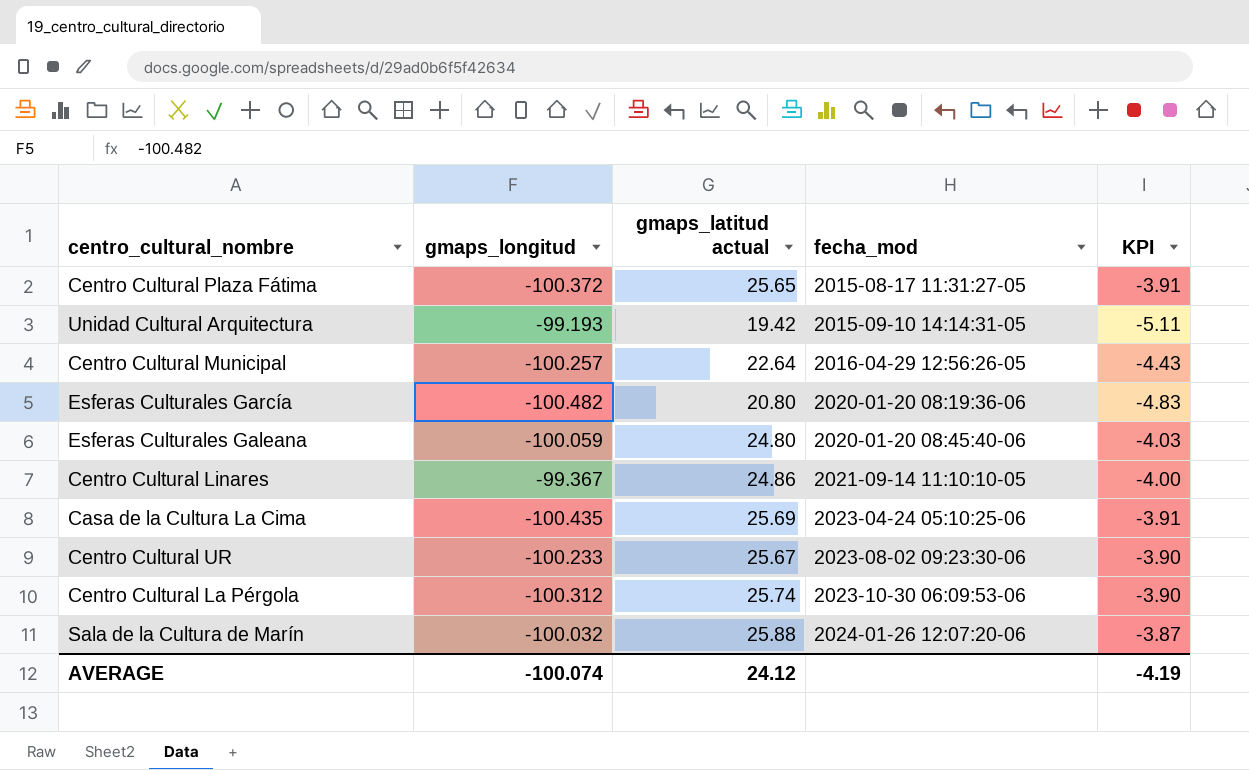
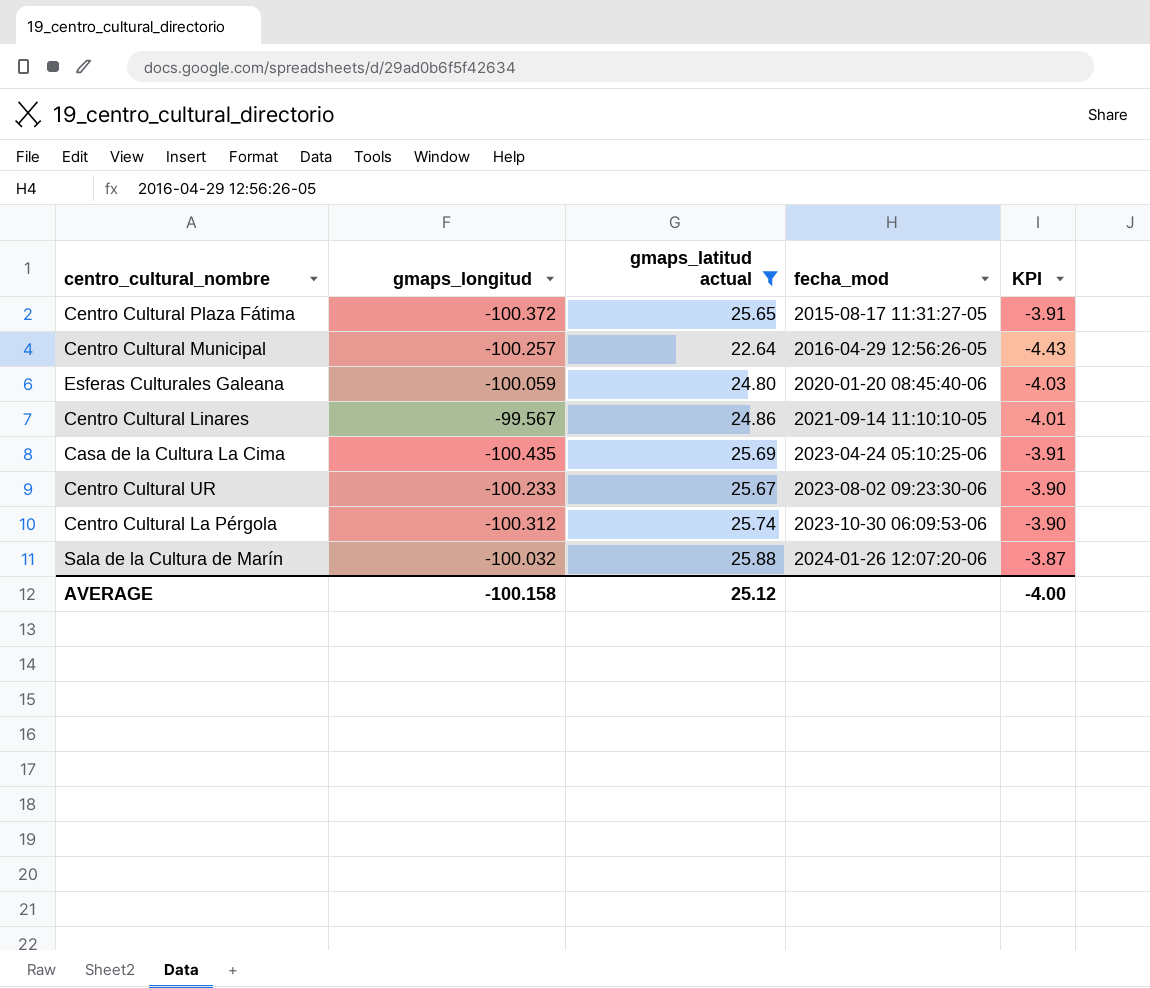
filter: none -> gmaps_latitud actual >= 22.64
Centro Cultural Linares | gmaps_longitud: -99.367 -> -99.567
Centro Cultural Linares | KPI: -4.00 -> -4.01
AVERAGE | gmaps_longitud: -100.074 -> -100.158
AVERAGE | gmaps_latitud actual: 24.12 -> 25.12
AVERAGE | KPI: -4.19 -> -4.00

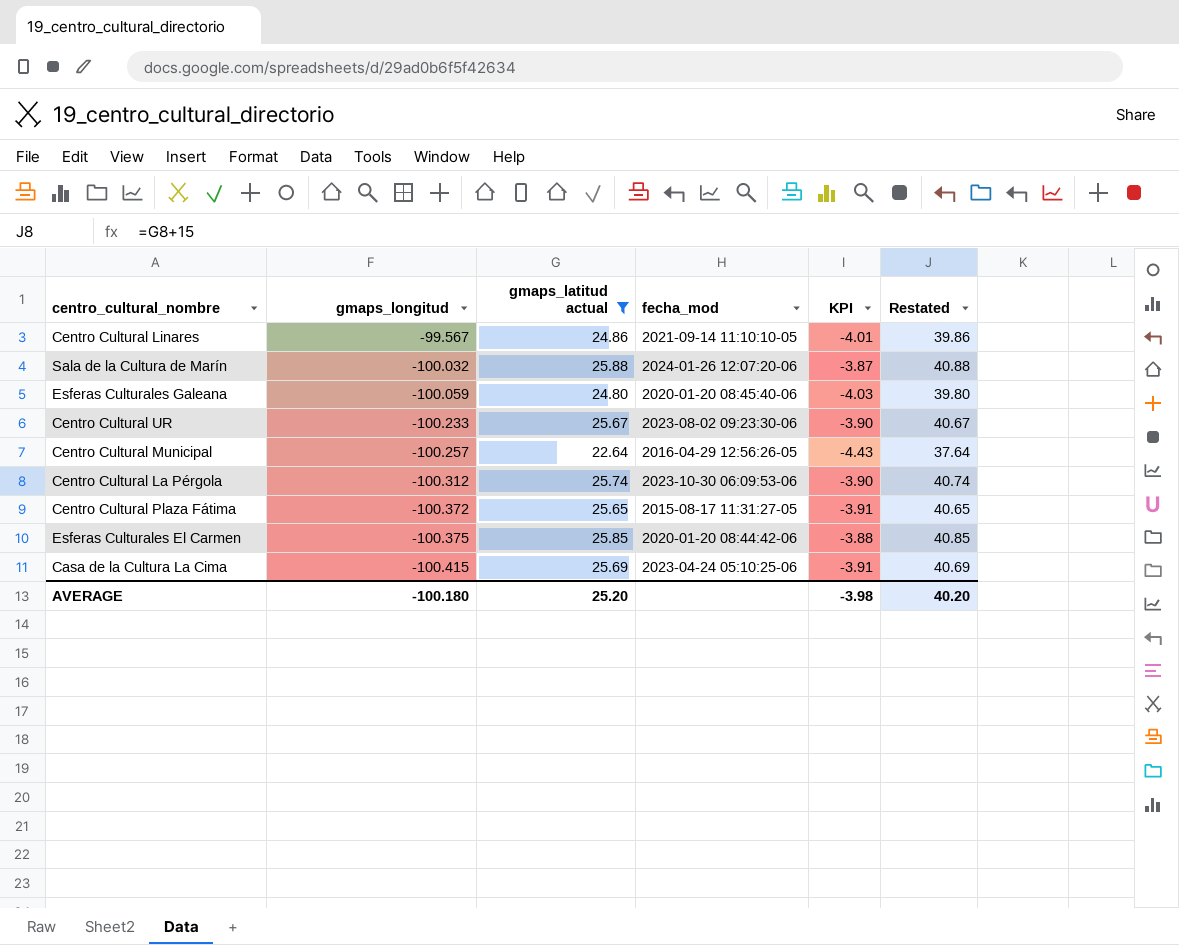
row order: fecha_mod ascending -> gmaps_longitud descending
column Restated | formula: none -> [gmaps_latitud actual] + 15
row Esferas Culturales El Carmen: none -> -100.375 | 25.85 | 2020-01-20 08:44:42-06 | -3.88 | 40.85
Casa de la Cultura La Cima | gmaps_longitud: -100.435 -> -100.415
AVERAGE | gmaps_longitud: -100.158 -> -100.180
AVERAGE | gmaps_latitud actual: 25.12 -> 25.20
AVERAGE | KPI: -4.00 -> -3.98

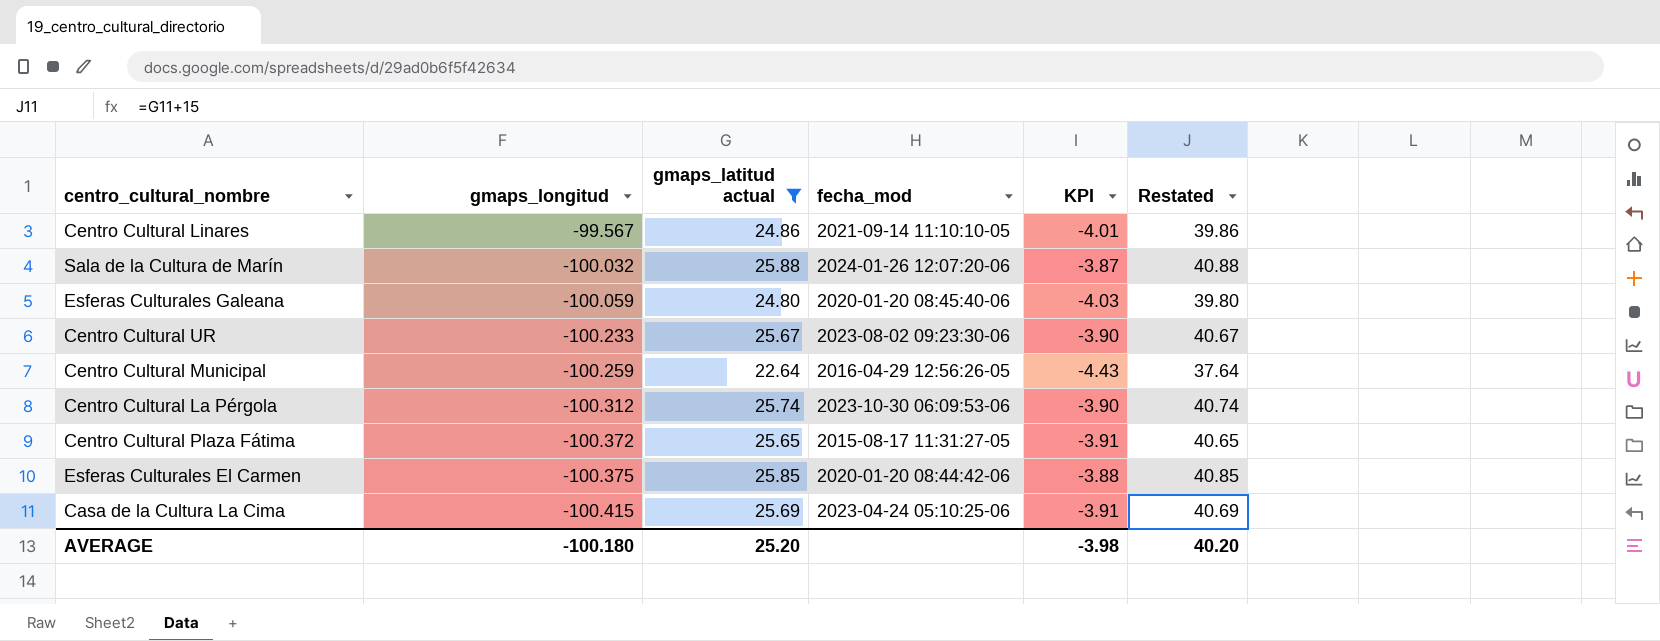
Centro Cultural Municipal | gmaps_longitud: -100.257 -> -100.259

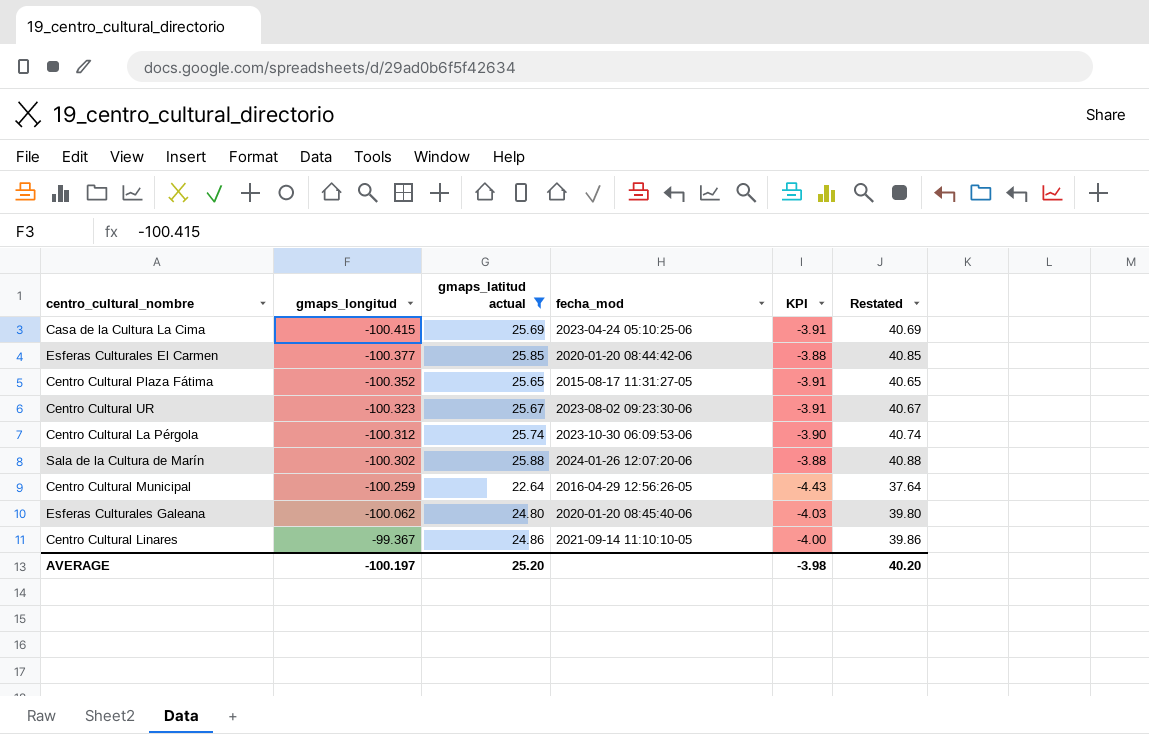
row order: gmaps_longitud descending -> gmaps_longitud ascending
Esferas Culturales El Carmen | gmaps_longitud: -100.375 -> -100.377
Centro Cultural Plaza Fátima | gmaps_longitud: -100.372 -> -100.352
Centro Cultural UR | gmaps_longitud: -100.233 -> -100.323
Centro Cultural UR | KPI: -3.90 -> -3.91
Sala de la Cultura de Marín | gmaps_longitud: -100.032 -> -100.302
Sala de la Cultura de Marín | KPI: -3.87 -> -3.88
Esferas Culturales Galeana | gmaps_longitud: -100.059 -> -100.062
Centro Cultural Linares | gmaps_longitud: -99.567 -> -99.367
Centro Cultural Linares | KPI: -4.01 -> -4.00
AVERAGE | gmaps_longitud: -100.180 -> -100.197

